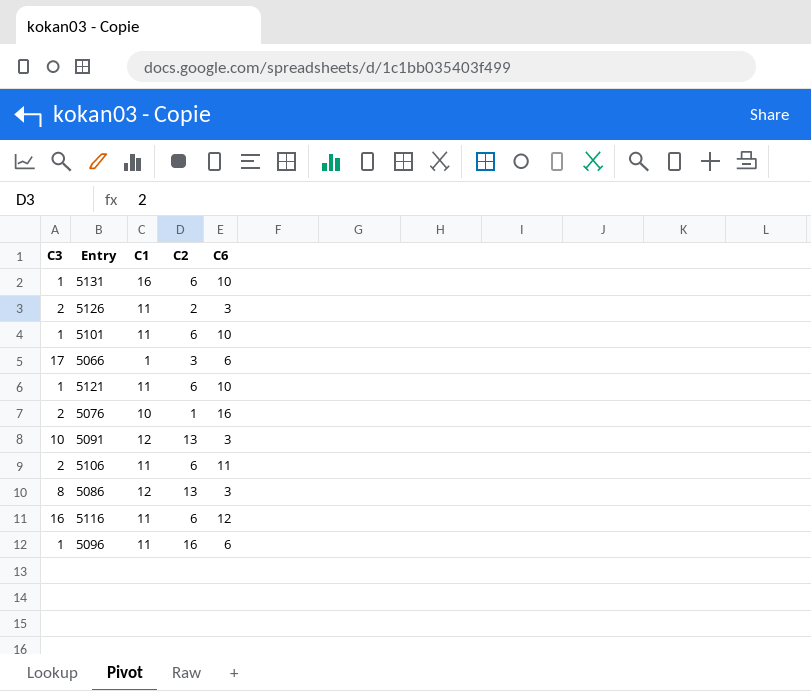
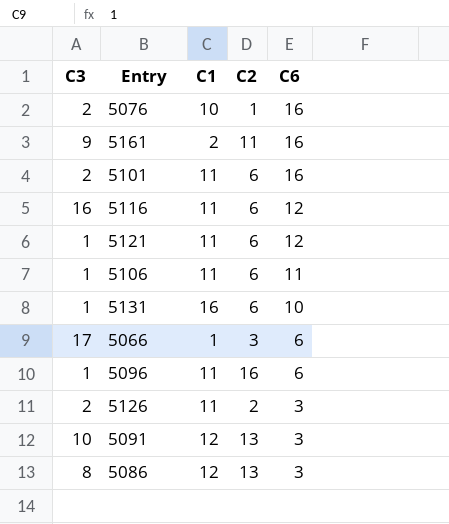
row order: none -> C6 descending
row 5161: none -> 9 | 2 | 11 | 16
5101 | C3: 1 -> 2
5101 | C6: 10 -> 16
5121 | C6: 10 -> 12
5106 | C3: 2 -> 1

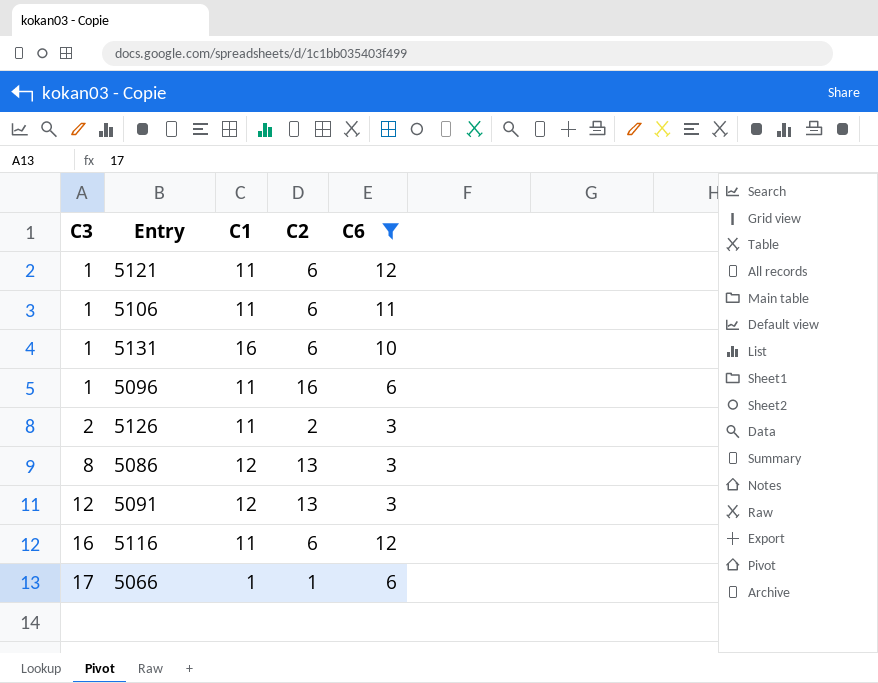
filter: none -> C6 != 16
row order: C6 descending -> C3 ascending
5091 | C3: 10 -> 12
5066 | C2: 3 -> 1

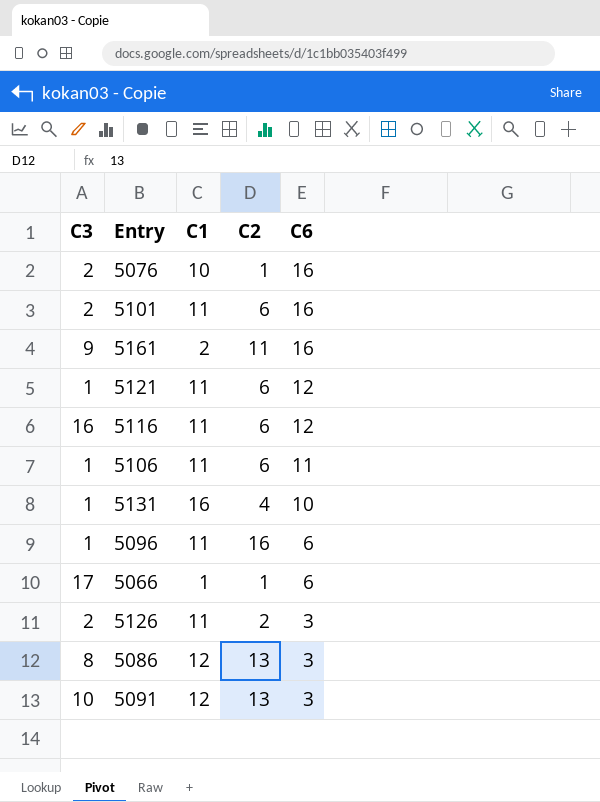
filter: C6 != 16 -> none
row order: C3 ascending -> C6 descending
5131 | C2: 6 -> 4
5091 | C3: 12 -> 10

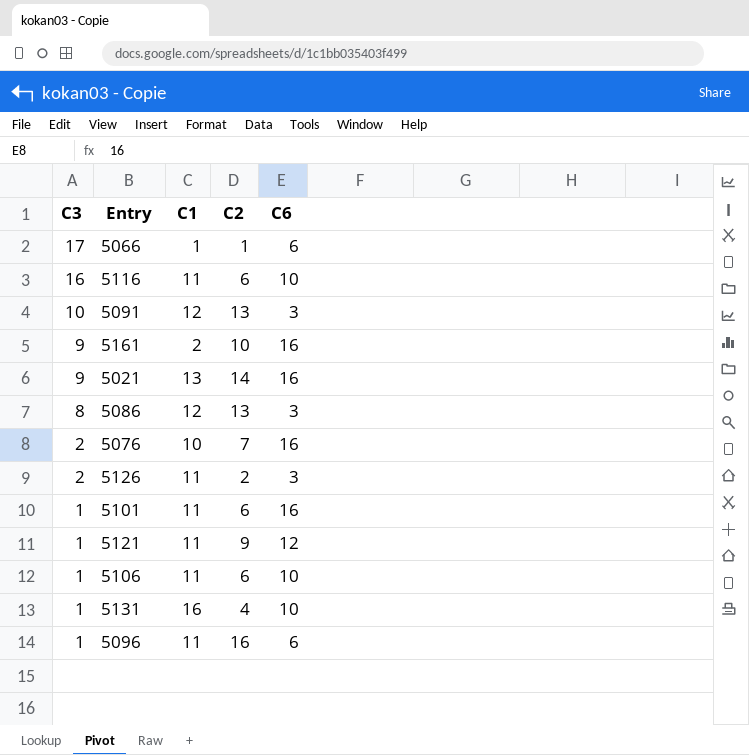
row order: C6 descending -> C3 descending
5116 | C6: 12 -> 10
5161 | C2: 11 -> 10
row 5021: none -> 9 | 13 | 14 | 16
5076 | C2: 1 -> 7
5101 | C3: 2 -> 1
5121 | C2: 6 -> 9
5106 | C6: 11 -> 10

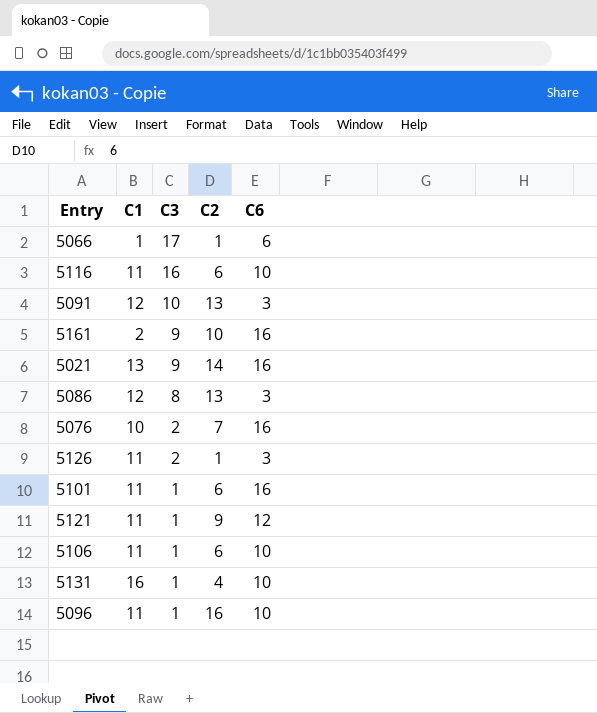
column C3 | position: 1 -> 3
5126 | C2: 2 -> 1
5096 | C6: 6 -> 10

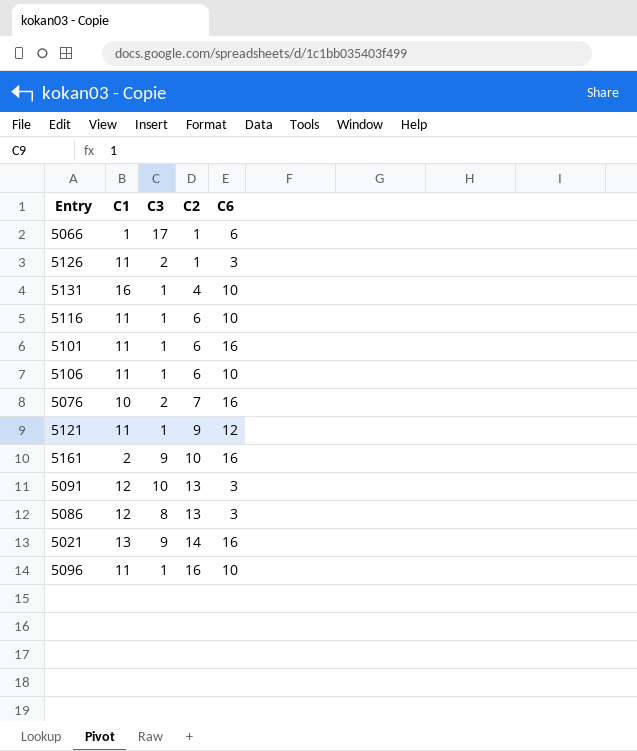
row order: C3 descending -> C2 ascending
5116 | C3: 16 -> 1

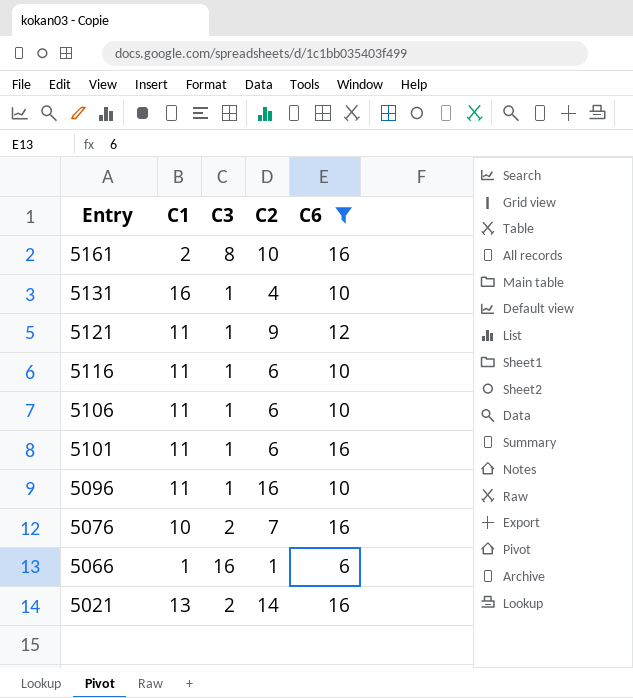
filter: none -> C6 != 3
row order: C2 ascending -> Entry descending
5161 | C3: 9 -> 8
5066 | C3: 17 -> 16
5021 | C3: 9 -> 2

